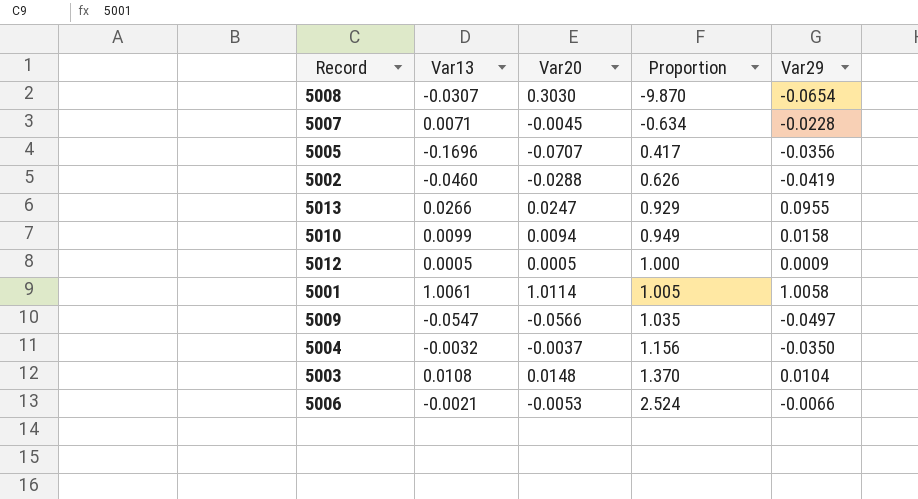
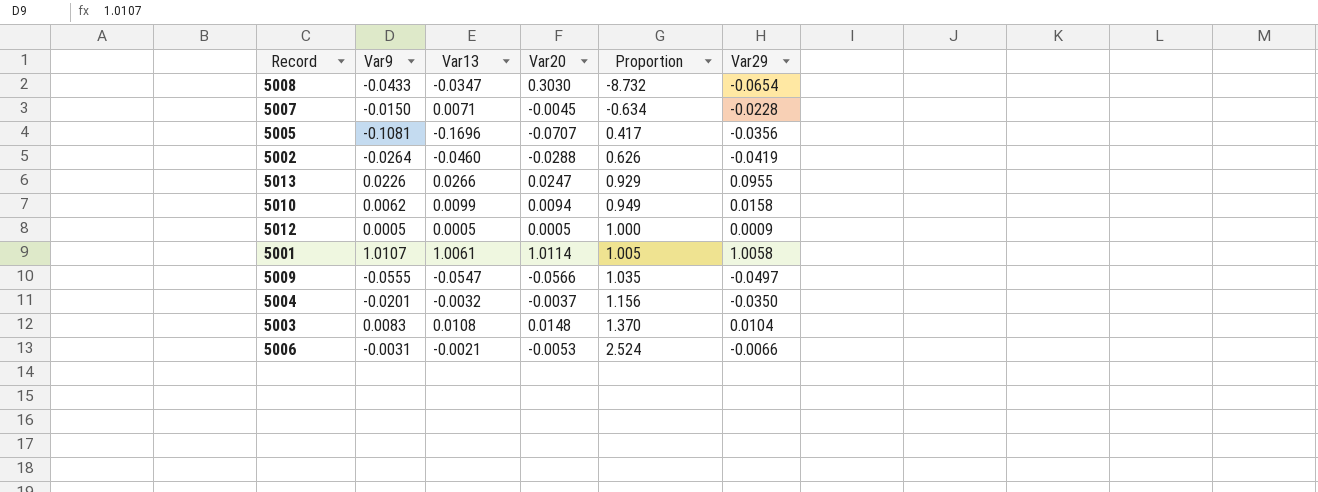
column Var9 | position: none -> 2
5008 | Var13: -0.0307 -> -0.0347
5008 | Proportion: -9.870 -> -8.732

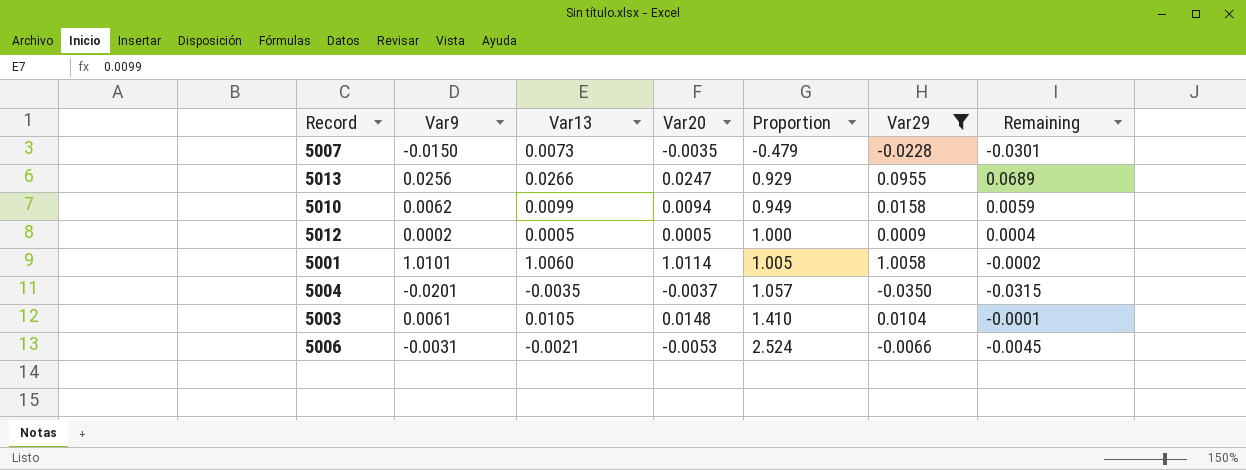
filter: none -> Var29 >= -0.0350
column Remaining | formula: none -> [Var29] - [Var13]
5007 | Var13: 0.0071 -> 0.0073
5007 | Var20: -0.0045 -> -0.0035
5007 | Proportion: -0.634 -> -0.479
5013 | Var9: 0.0226 -> 0.0256
5012 | Var9: 0.0005 -> 0.0002
5001 | Var9: 1.0107 -> 1.0101
5001 | Var13: 1.0061 -> 1.0060
5004 | Var13: -0.0032 -> -0.0035
5004 | Proportion: 1.156 -> 1.057
5003 | Var9: 0.0083 -> 0.0061
5003 | Var13: 0.0108 -> 0.0105
5003 | Proportion: 1.370 -> 1.410

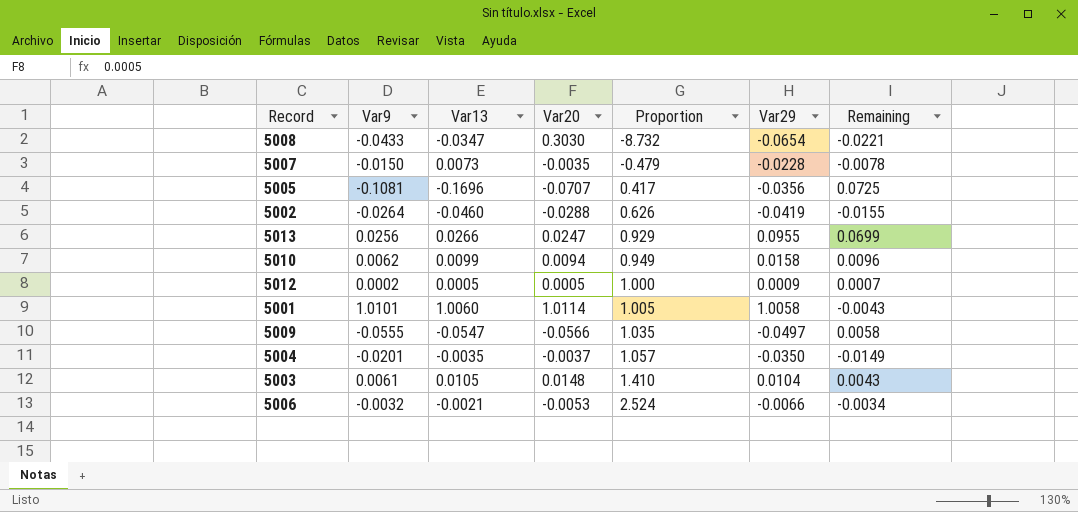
filter: Var29 >= -0.0350 -> none
column Remaining | formula: [Var29] - [Var13] -> [Var29] - [Var9]
5006 | Var9: -0.0031 -> -0.0032

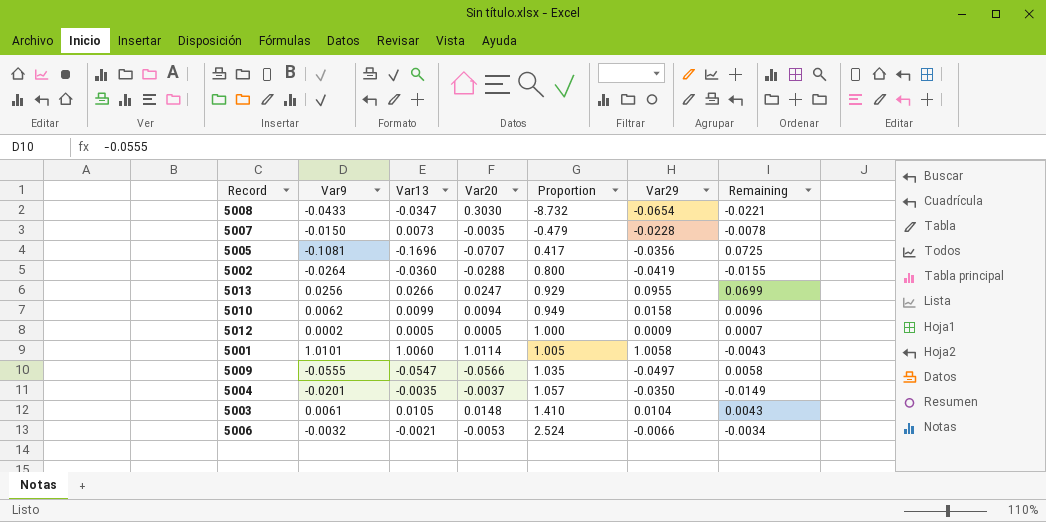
5002 | Var13: -0.0460 -> -0.0360
5002 | Proportion: 0.626 -> 0.800

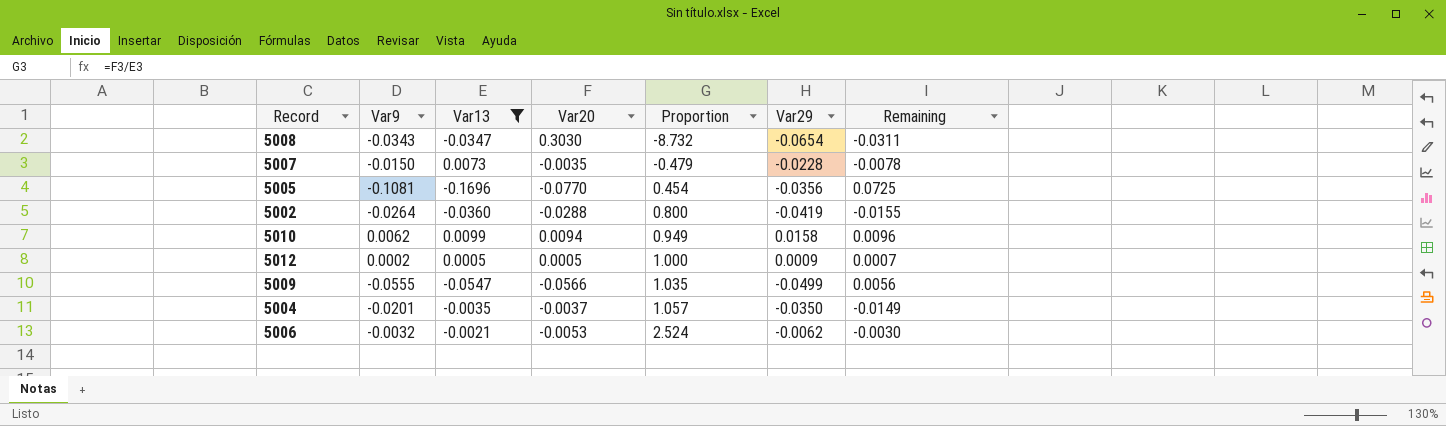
filter: none -> Var13 <= 0.0099
5008 | Var9: -0.0433 -> -0.0343
5008 | Remaining: -0.0221 -> -0.0311
5005 | Var20: -0.0707 -> -0.0770
5005 | Proportion: 0.417 -> 0.454
5009 | Var29: -0.0497 -> -0.0499
5009 | Remaining: 0.0058 -> 0.0056
5006 | Var29: -0.0066 -> -0.0062
5006 | Remaining: -0.0034 -> -0.0030

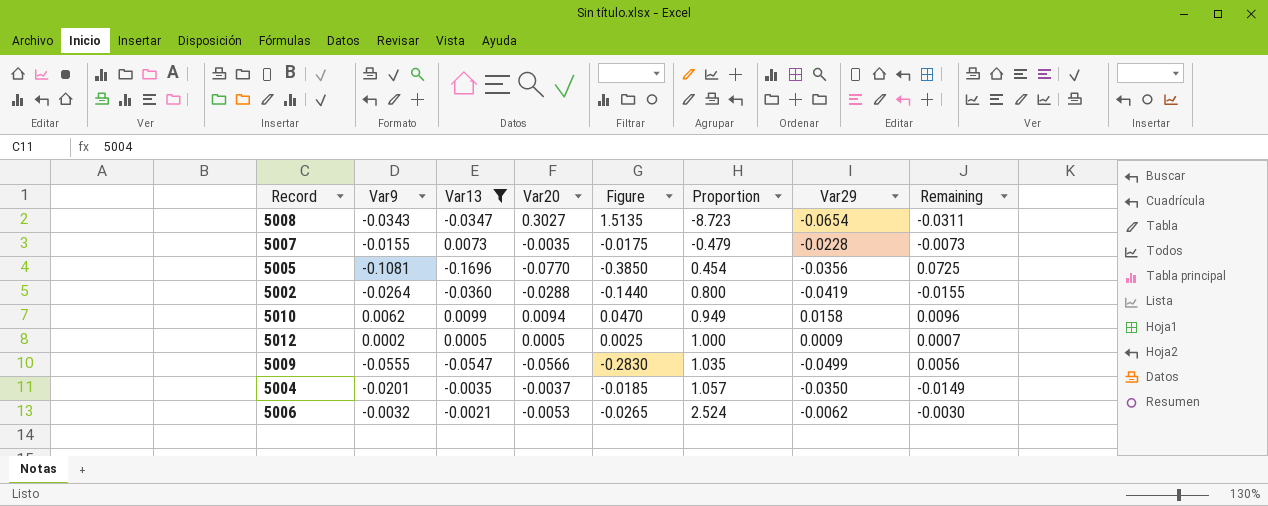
column Figure | formula: none -> [Var20] * 5
5008 | Var20: 0.3030 -> 0.3027
5008 | Proportion: -8.732 -> -8.723
5007 | Var9: -0.0150 -> -0.0155
5007 | Remaining: -0.0078 -> -0.0073

